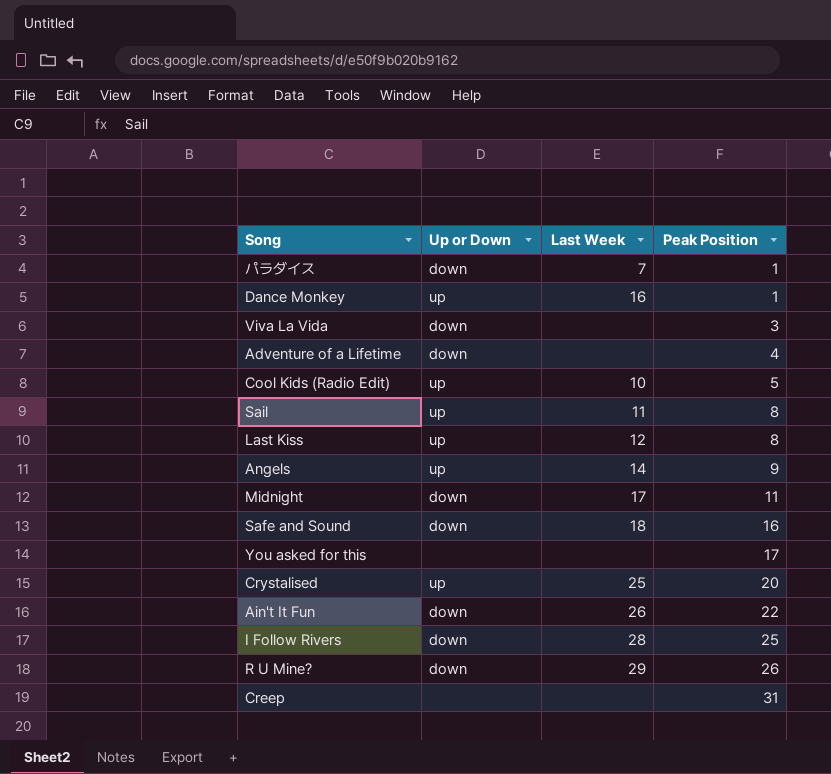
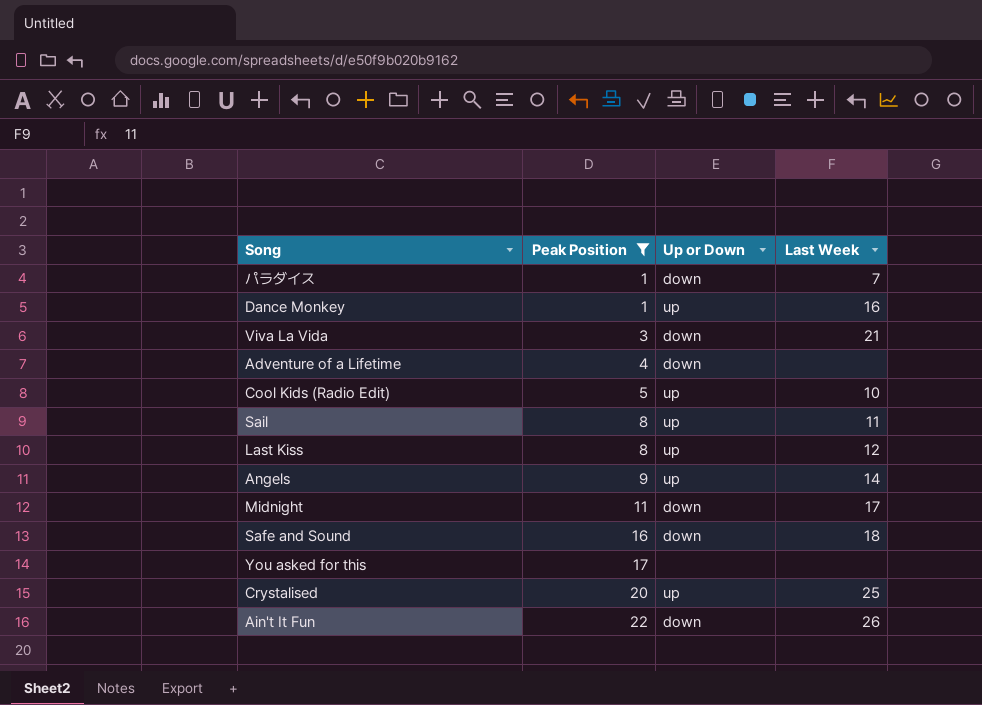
filter: none -> Peak Position <= 22
column Peak Position | position: 4 -> 2
Viva La Vida | Last Week: none -> 21

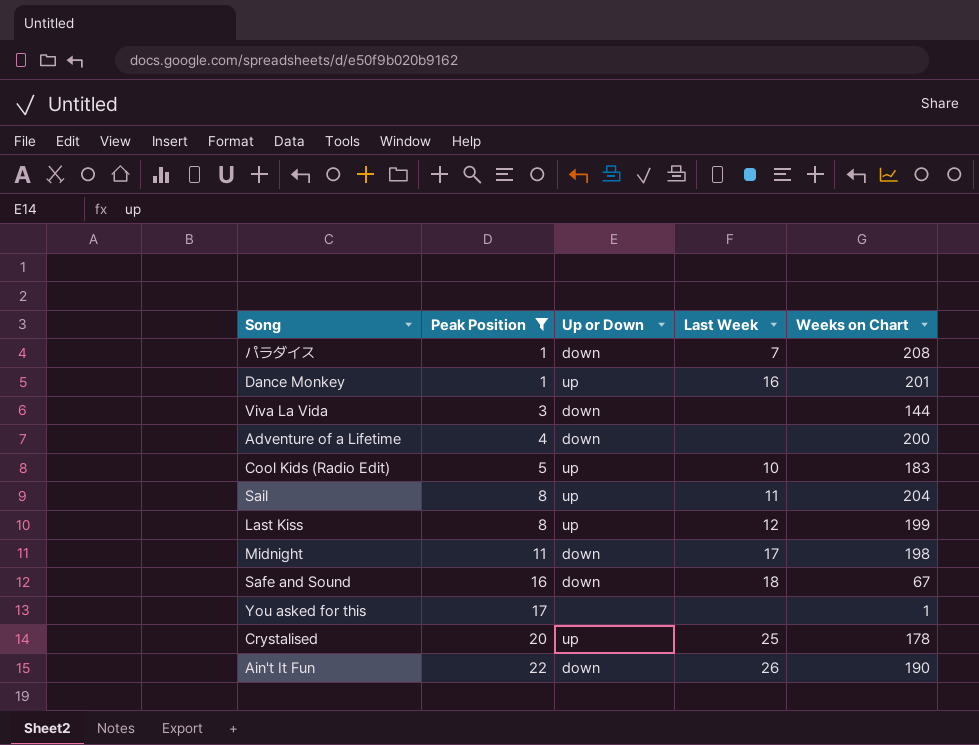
column Weeks on Chart | position: none -> 5
row Angels: 9 | up | 14 -> none
Viva La Vida | Last Week: 21 -> none

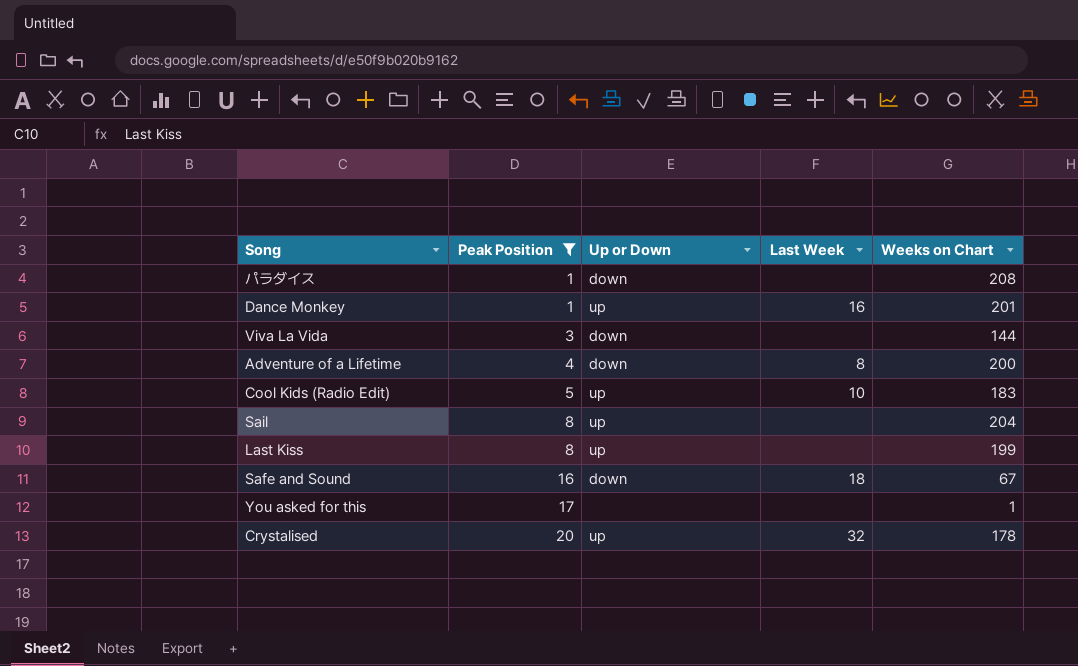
row Midnight: 11 | down | 17 | 198 -> none
row Ain't It Fun: 22 | down | 26 | 190 -> none
パラダイス | Last Week: 7 -> none
Adventure of a Lifetime | Last Week: none -> 8
Sail | Last Week: 11 -> none
Last Kiss | Last Week: 12 -> none
Crystalised | Last Week: 25 -> 32

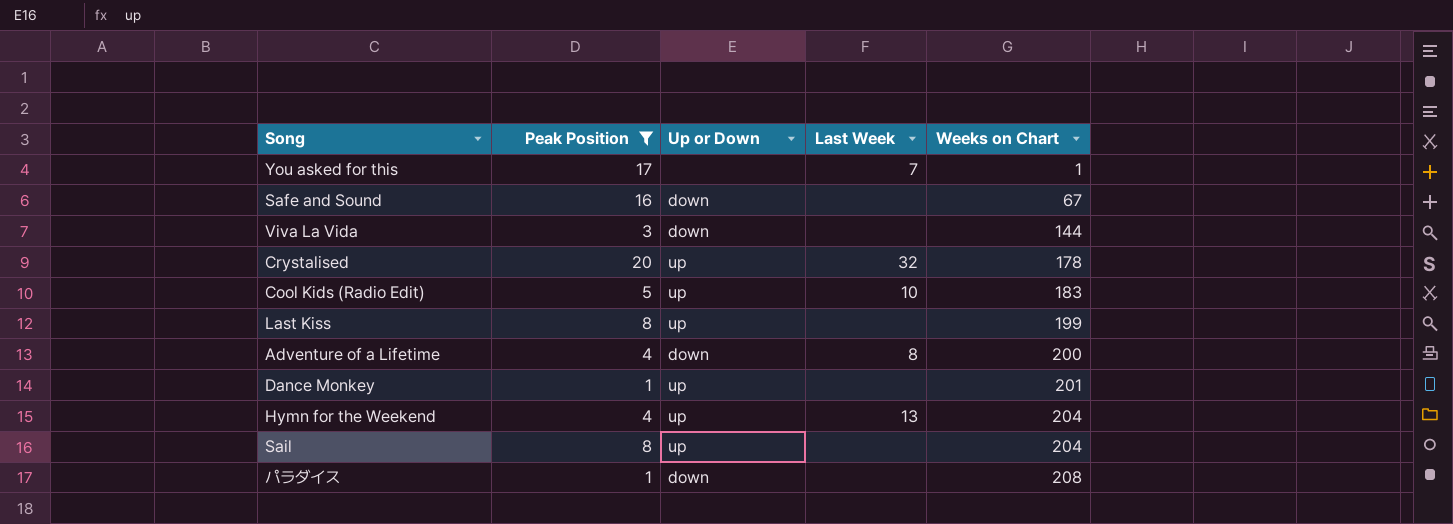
row order: Peak Position ascending -> Weeks on Chart ascending
You asked for this | Last Week: none -> 7
Safe and Sound | Last Week: 18 -> none
Dance Monkey | Last Week: 16 -> none
row Hymn for the Weekend: none -> 4 | up | 13 | 204

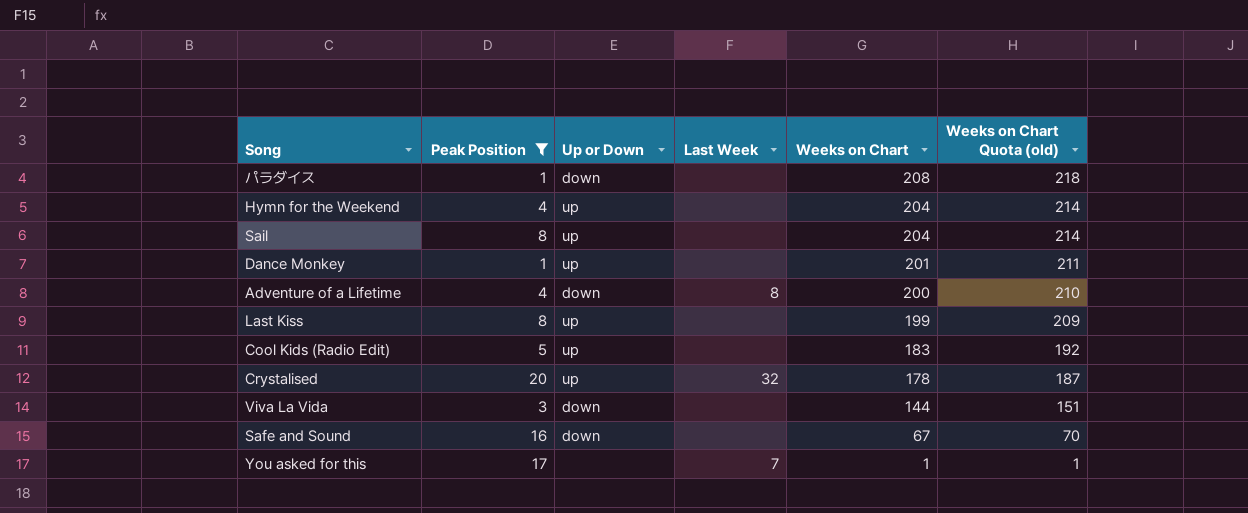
row order: Weeks on Chart ascending -> Weeks on Chart descending
column Weeks on Chart Quota (old) | formula: none -> [Weeks on Chart] * 1.05
Hymn for the Weekend | Last Week: 13 -> none
Cool Kids (Radio Edit) | Last Week: 10 -> none

